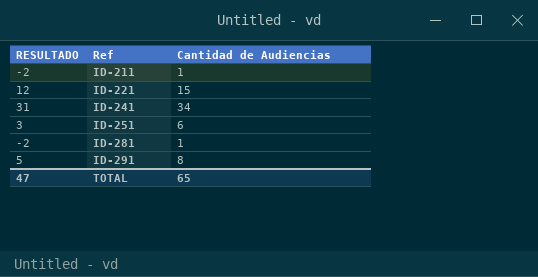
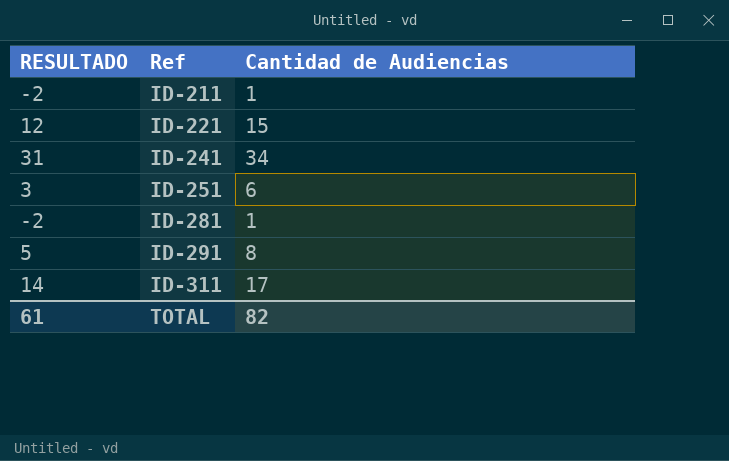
row ID-311: none -> 14 | 17
TOTAL | RESULTADO: 47 -> 61
TOTAL | Cantidad de Audiencias: 65 -> 82

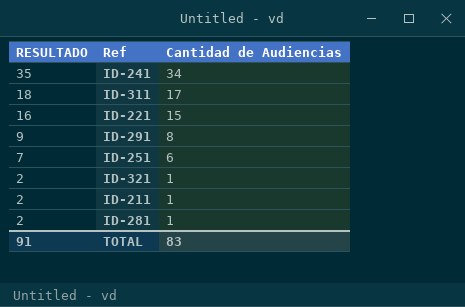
row order: Ref ascending -> RESULTADO descending
column RESULTADO | formula: [Cantidad de Audiencias] - 3 -> [Cantidad de Audiencias] + 1
row ID-321: none -> 2 | 1
TOTAL | RESULTADO: 61 -> 91
TOTAL | Cantidad de Audiencias: 82 -> 83

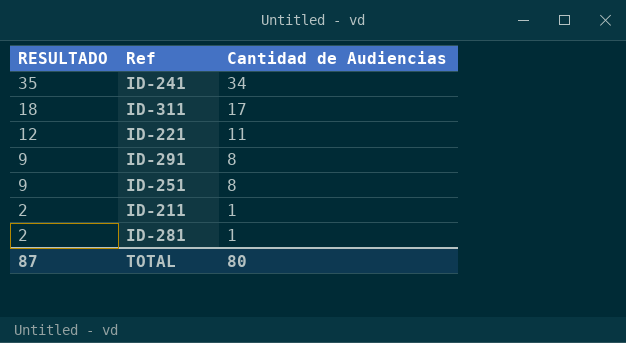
row ID-321: 2 | 1 -> none
ID-221 | RESULTADO: 16 -> 12
ID-221 | Cantidad de Audiencias: 15 -> 11
ID-251 | RESULTADO: 7 -> 9
ID-251 | Cantidad de Audiencias: 6 -> 8
TOTAL | RESULTADO: 91 -> 87
TOTAL | Cantidad de Audiencias: 83 -> 80

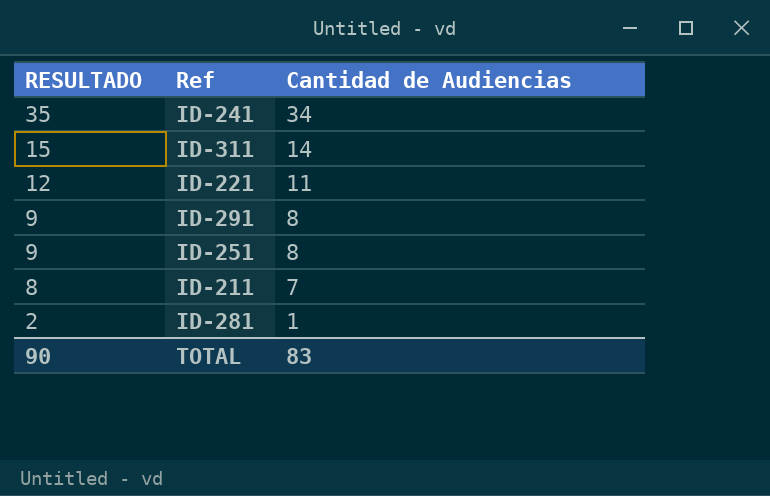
ID-311 | RESULTADO: 18 -> 15
ID-311 | Cantidad de Audiencias: 17 -> 14
ID-211 | RESULTADO: 2 -> 8
ID-211 | Cantidad de Audiencias: 1 -> 7
TOTAL | RESULTADO: 87 -> 90
TOTAL | Cantidad de Audiencias: 80 -> 83

